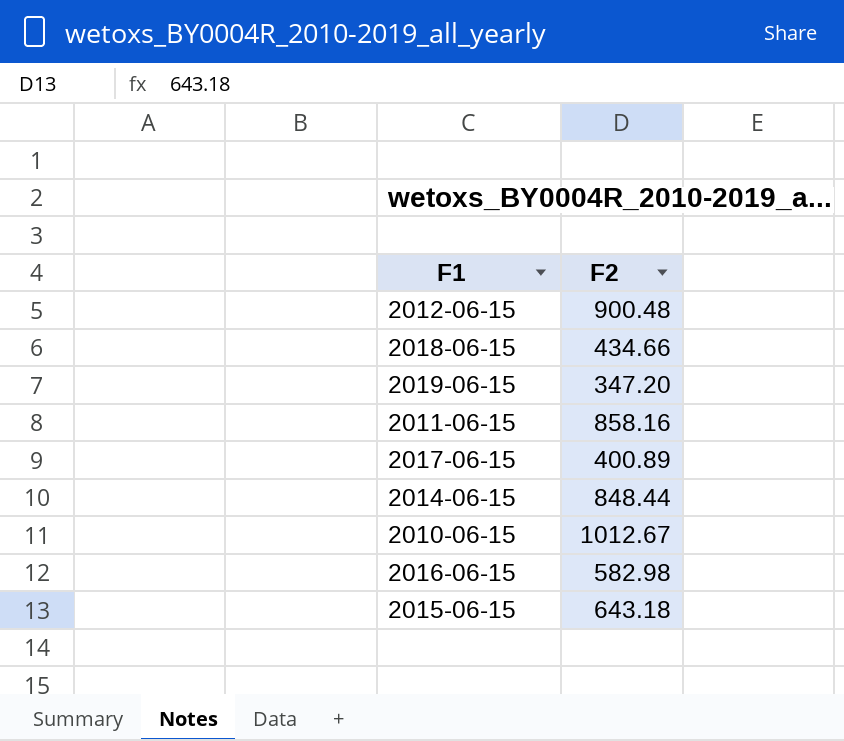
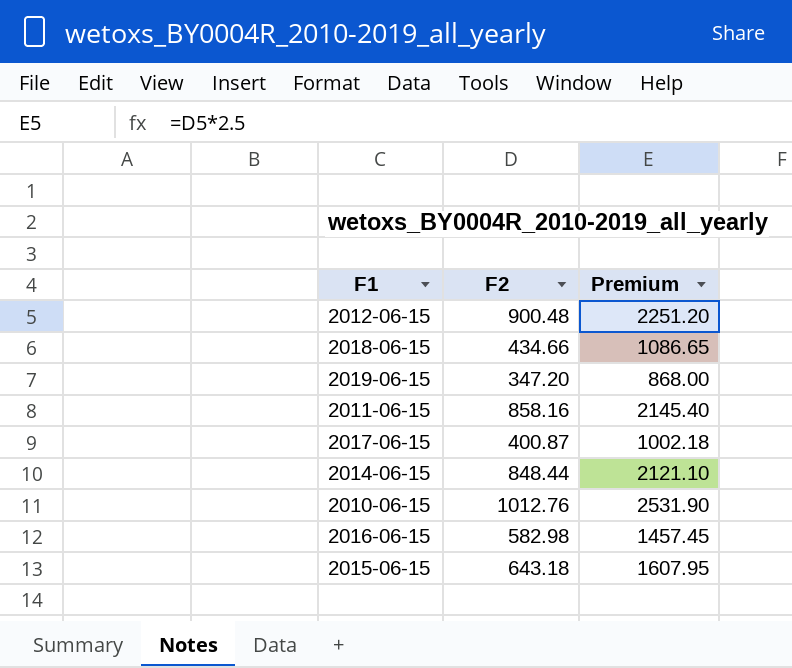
column Premium | formula: none -> [F2] * 2.5
2017-06-15 | F2: 400.89 -> 400.87
2010-06-15 | F2: 1012.67 -> 1012.76

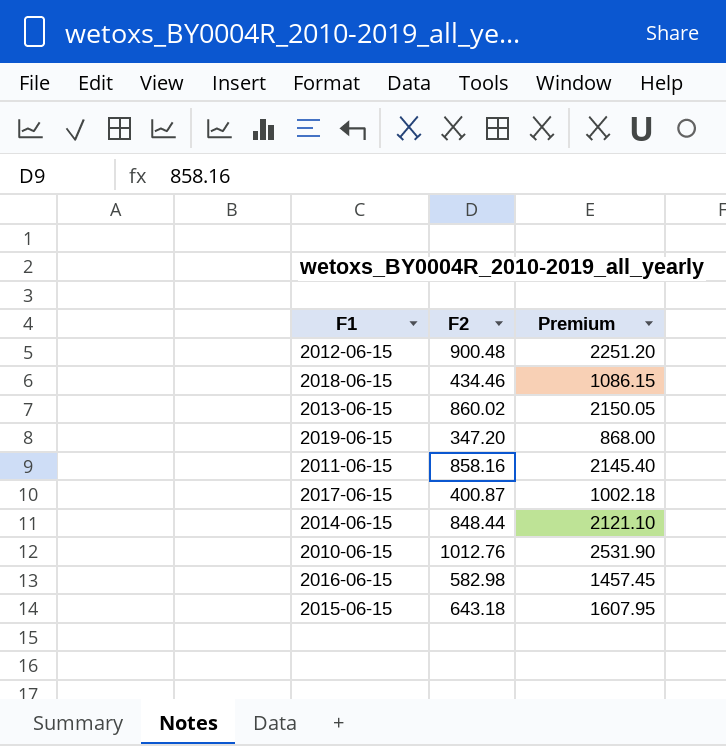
2018-06-15 | F2: 434.66 -> 434.46
2018-06-15 | Premium: 1086.65 -> 1086.15
row 2013-06-15: none -> 860.02 | 2150.05

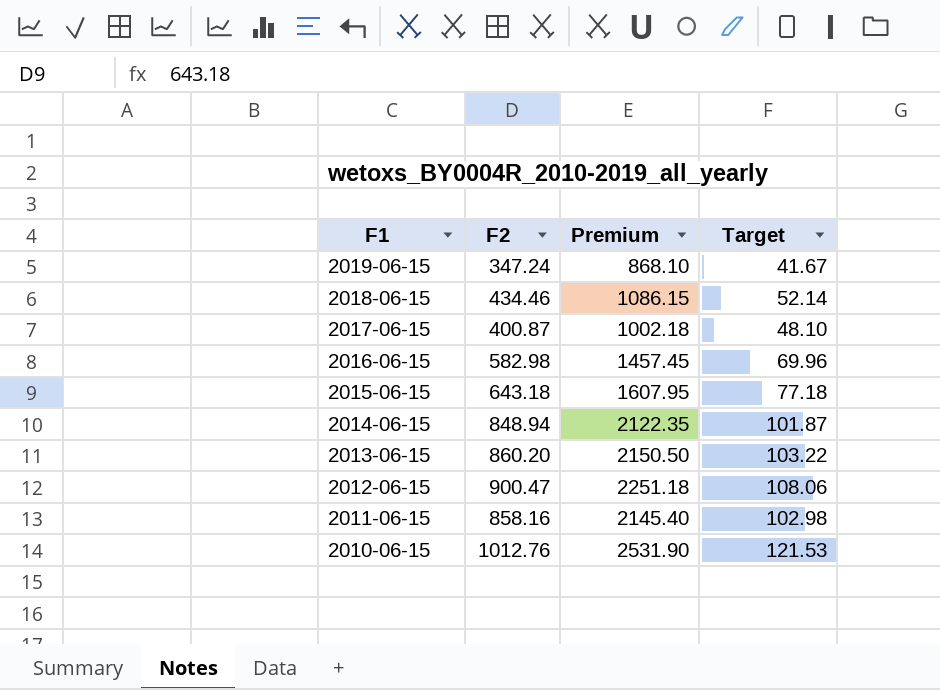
row order: none -> F1 descending
column Target | formula: none -> [F2] * 0.12
2019-06-15 | F2: 347.20 -> 347.24
2019-06-15 | Premium: 868.00 -> 868.10
2014-06-15 | F2: 848.44 -> 848.94
2014-06-15 | Premium: 2121.10 -> 2122.35
2013-06-15 | F2: 860.02 -> 860.20
2013-06-15 | Premium: 2150.05 -> 2150.50
2012-06-15 | F2: 900.48 -> 900.47
2012-06-15 | Premium: 2251.20 -> 2251.18

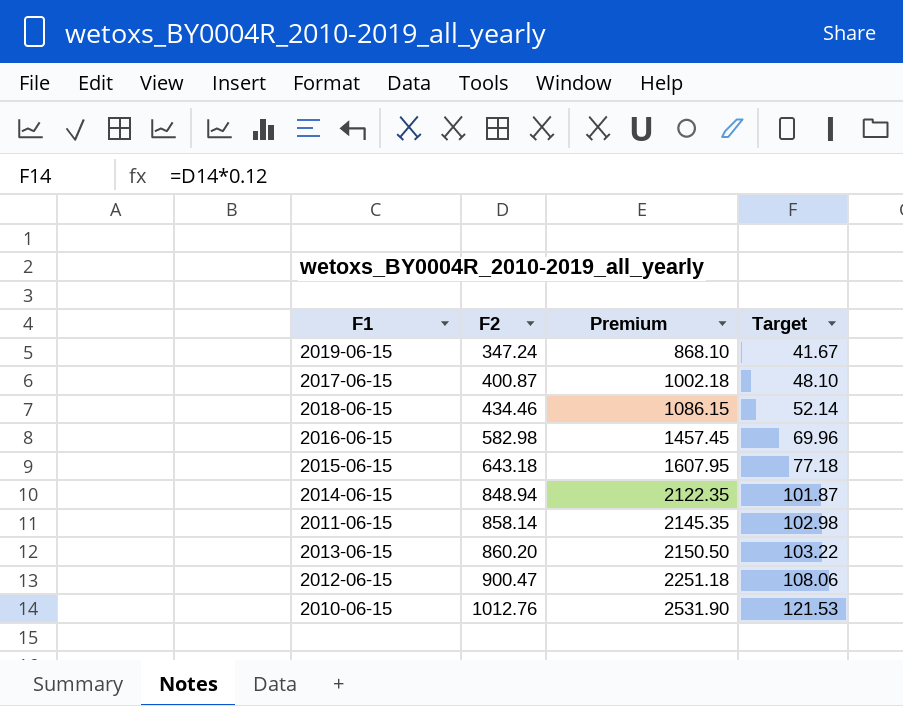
row order: F1 descending -> F2 ascending
2011-06-15 | F2: 858.16 -> 858.14
2011-06-15 | Premium: 2145.40 -> 2145.35

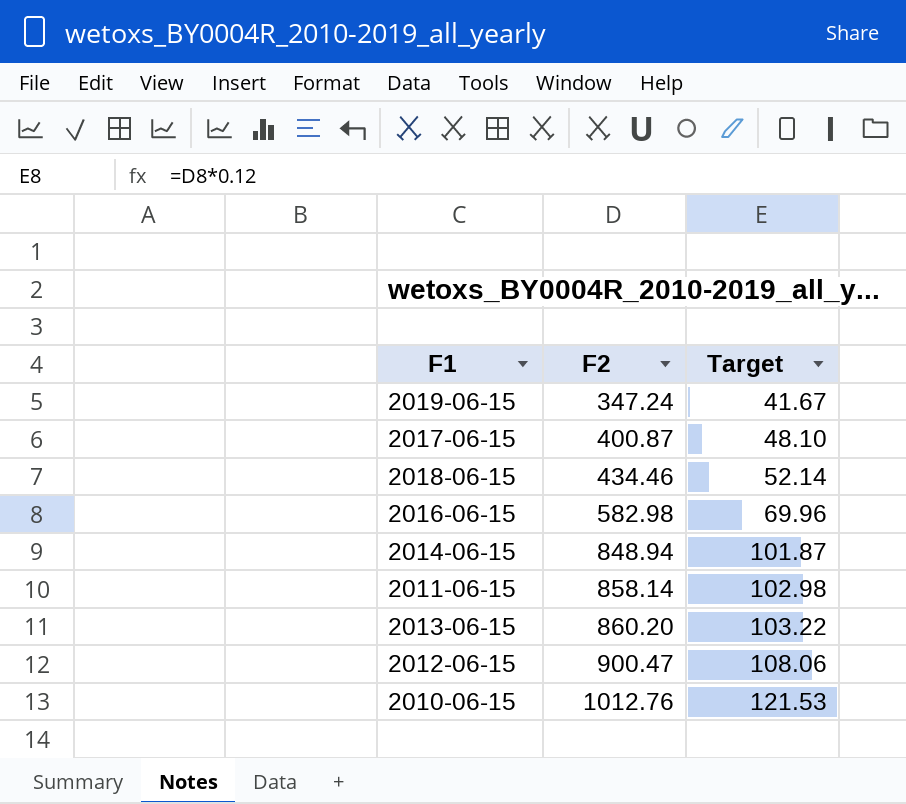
column Premium | formula: [F2] * 2.5 -> none
row 2015-06-15: 643.18 | 1607.95 | 77.18 -> none

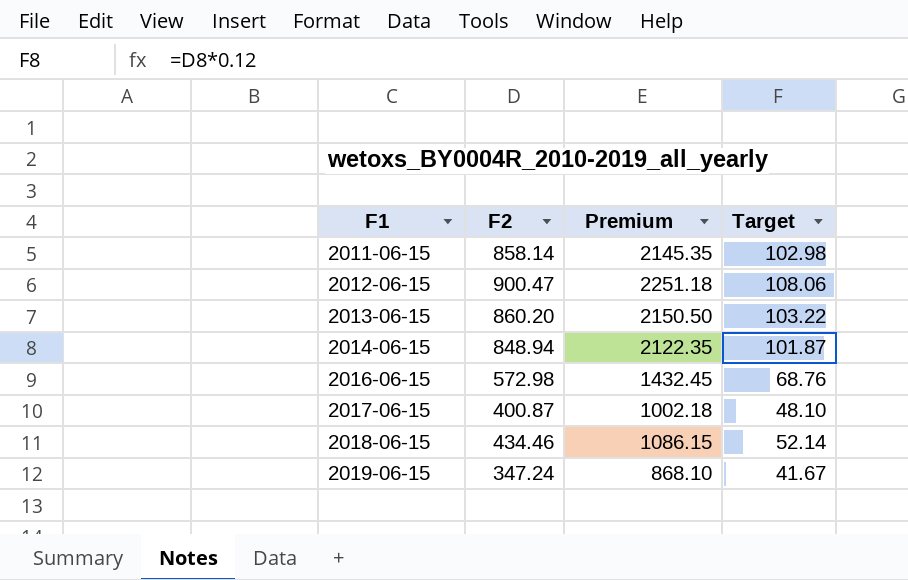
row order: F2 ascending -> F1 ascending
column Premium | formula: none -> [F2] * 2.5
row 2010-06-15: 1012.76 | 121.53 -> none
2016-06-15 | F2: 582.98 -> 572.98
2016-06-15 | Target: 69.96 -> 68.76

